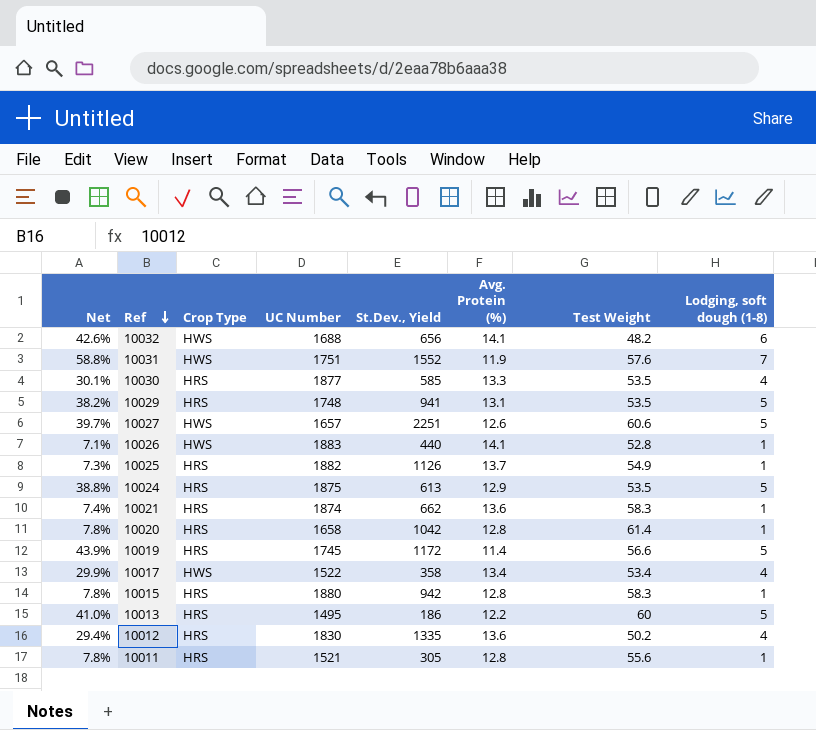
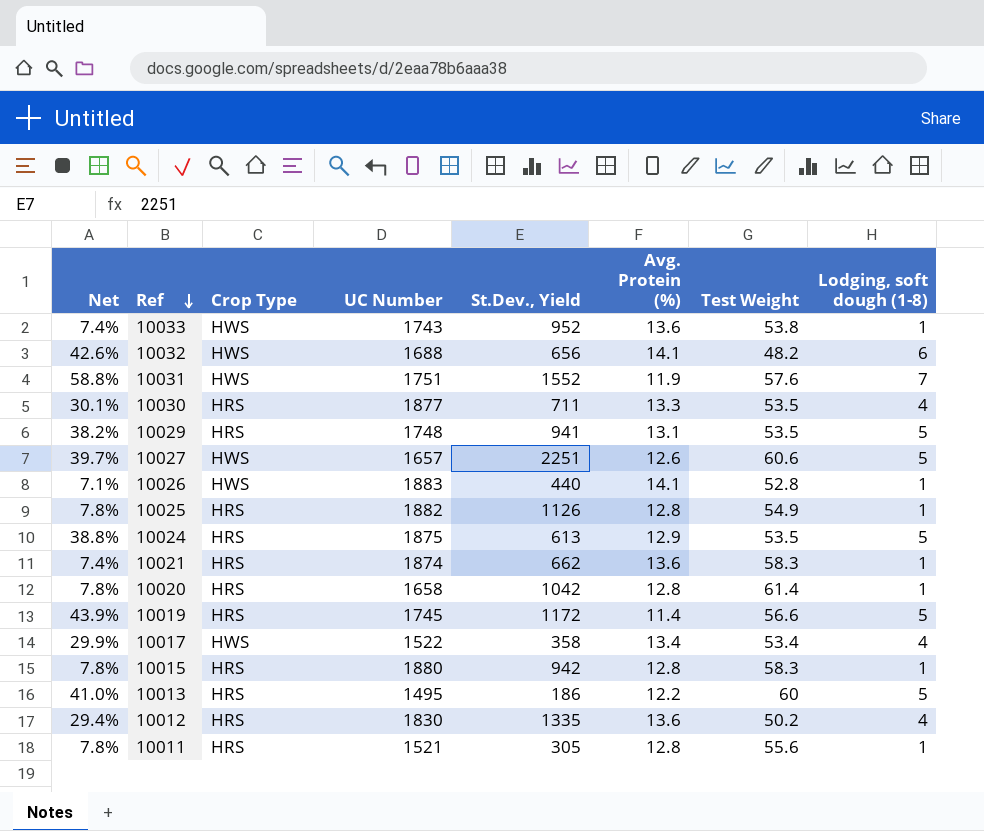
row 10033: none -> 7.4% | HWS | 1743 | 952 | 13.6 | 53.8 | 1
10030 | St.Dev., Yield: 585 -> 711
10025 | Net: 7.3% -> 7.8%
10025 | Avg. Protein (%): 13.7 -> 12.8

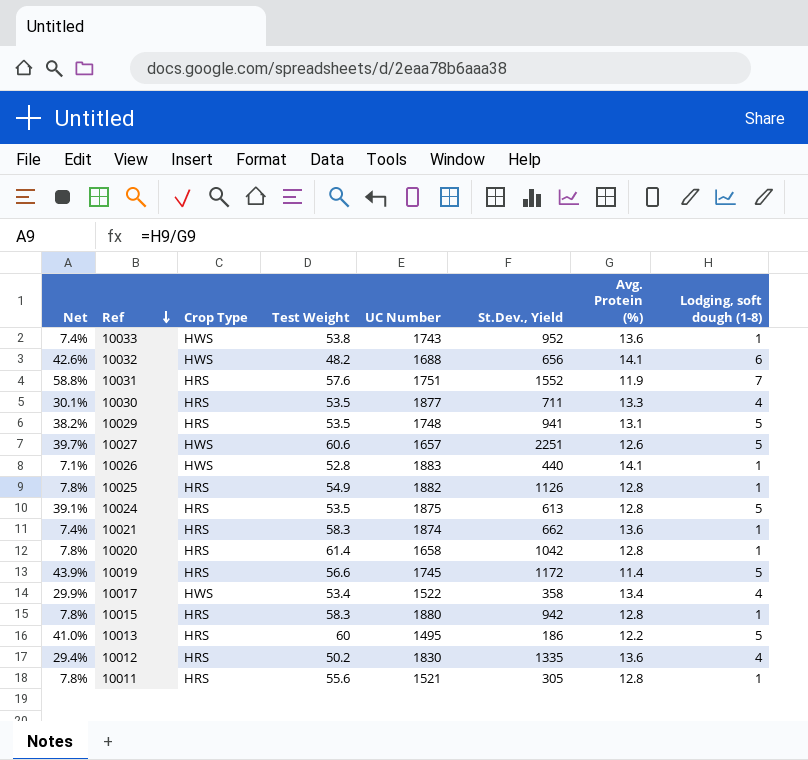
column Test Weight | position: 7 -> 4
10031 | Crop Type: HWS -> HRS
10024 | Net: 38.8% -> 39.1%
10024 | Avg. Protein (%): 12.9 -> 12.8

